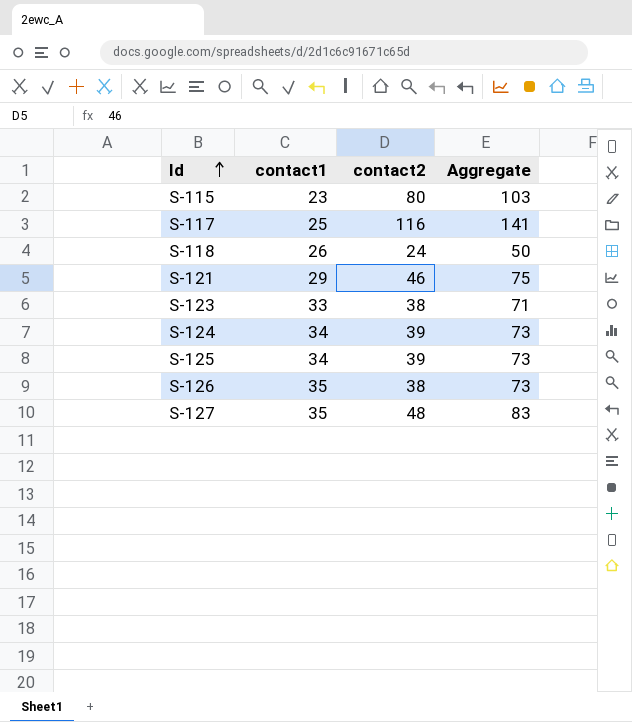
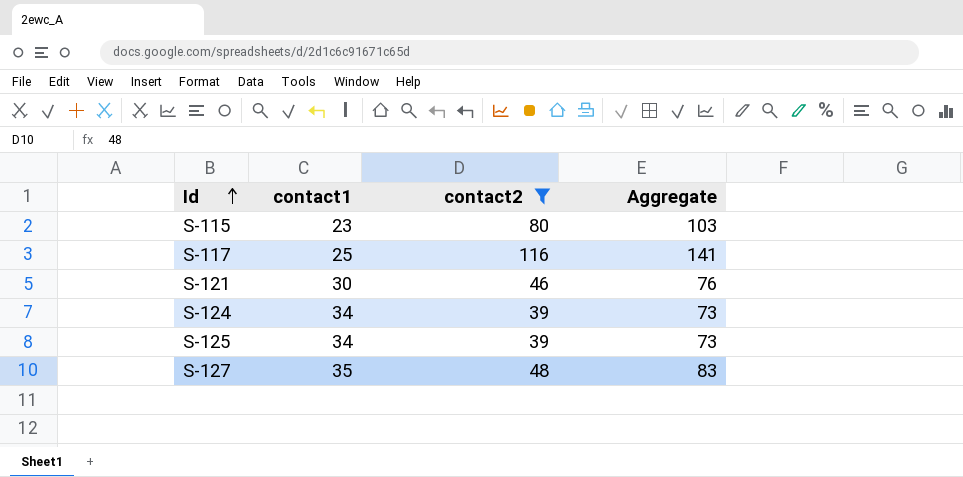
filter: none -> contact2 >= 39
S-121 | contact1: 29 -> 30
S-121 | Aggregate: 75 -> 76

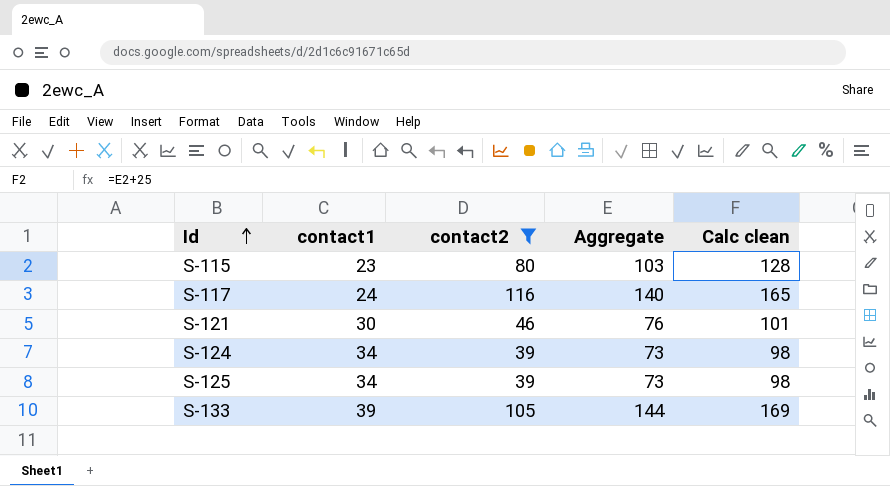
column Calc clean | formula: none -> [Aggregate] + 25
row S-127: 35 | 48 | 83 -> none
S-117 | contact1: 25 -> 24
S-117 | Aggregate: 141 -> 140
row S-133: none -> 39 | 105 | 144 | 169

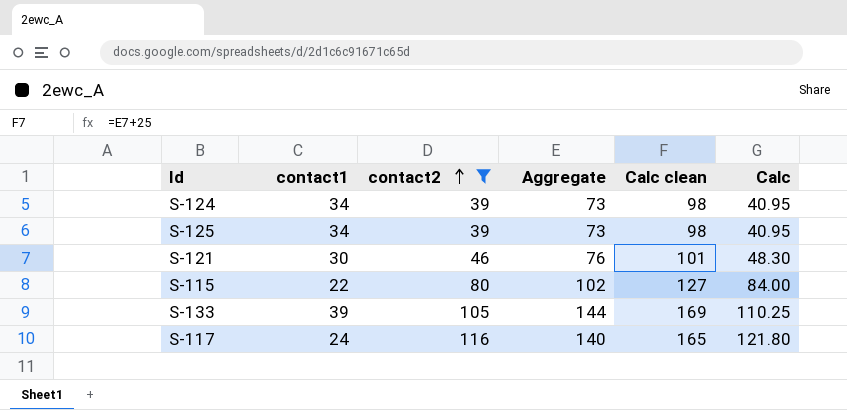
row order: Id ascending -> contact2 ascending
column Calc | formula: none -> [contact2] * 1.05
S-115 | contact1: 23 -> 22
S-115 | Aggregate: 103 -> 102
S-115 | Calc clean: 128 -> 127

